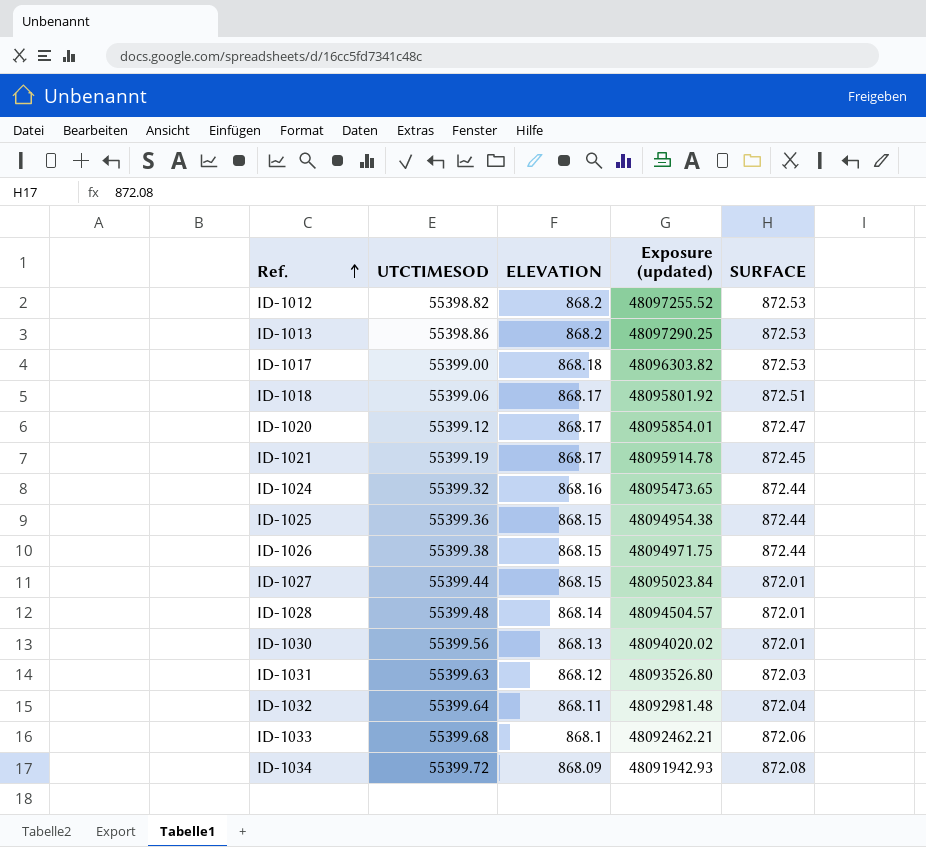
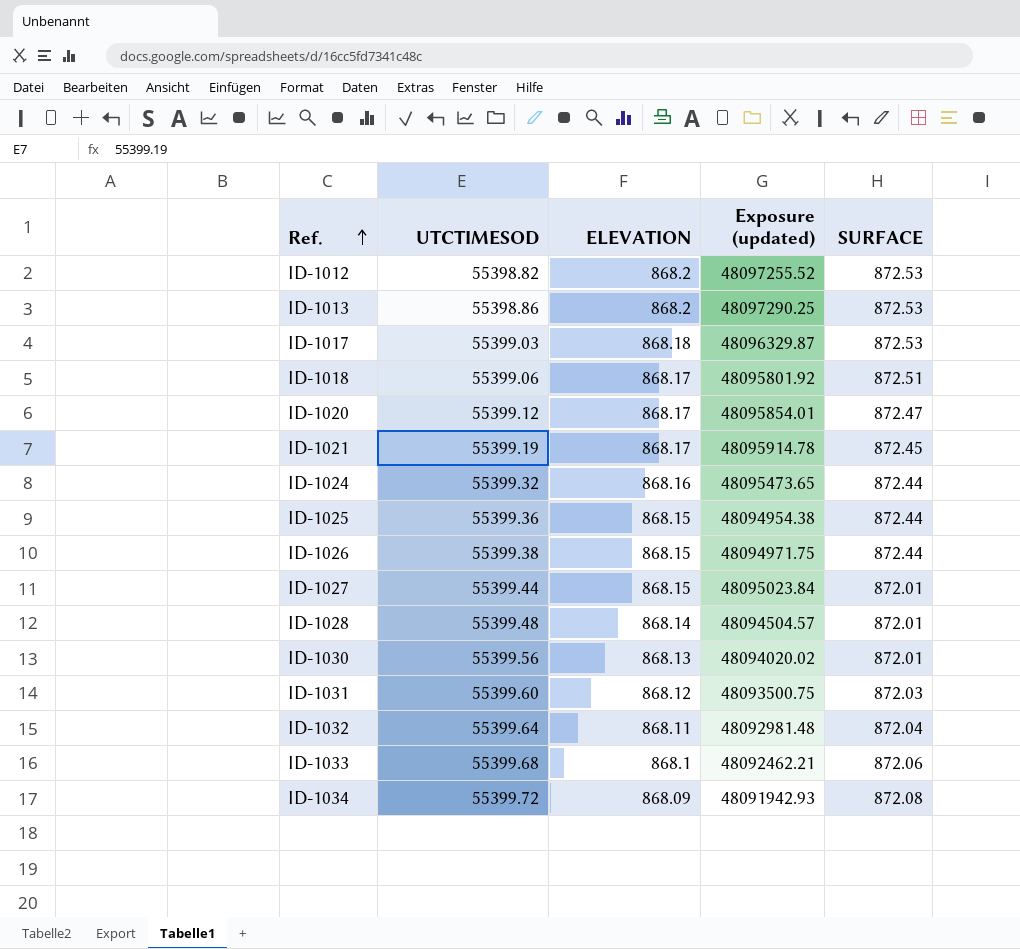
ID-1017 | UTCTIMESOD: 55399.00 -> 55399.03
ID-1017 | Exposure (updated): 48096303.82 -> 48096329.87
ID-1031 | UTCTIMESOD: 55399.63 -> 55399.60
ID-1031 | Exposure (updated): 48093526.80 -> 48093500.75

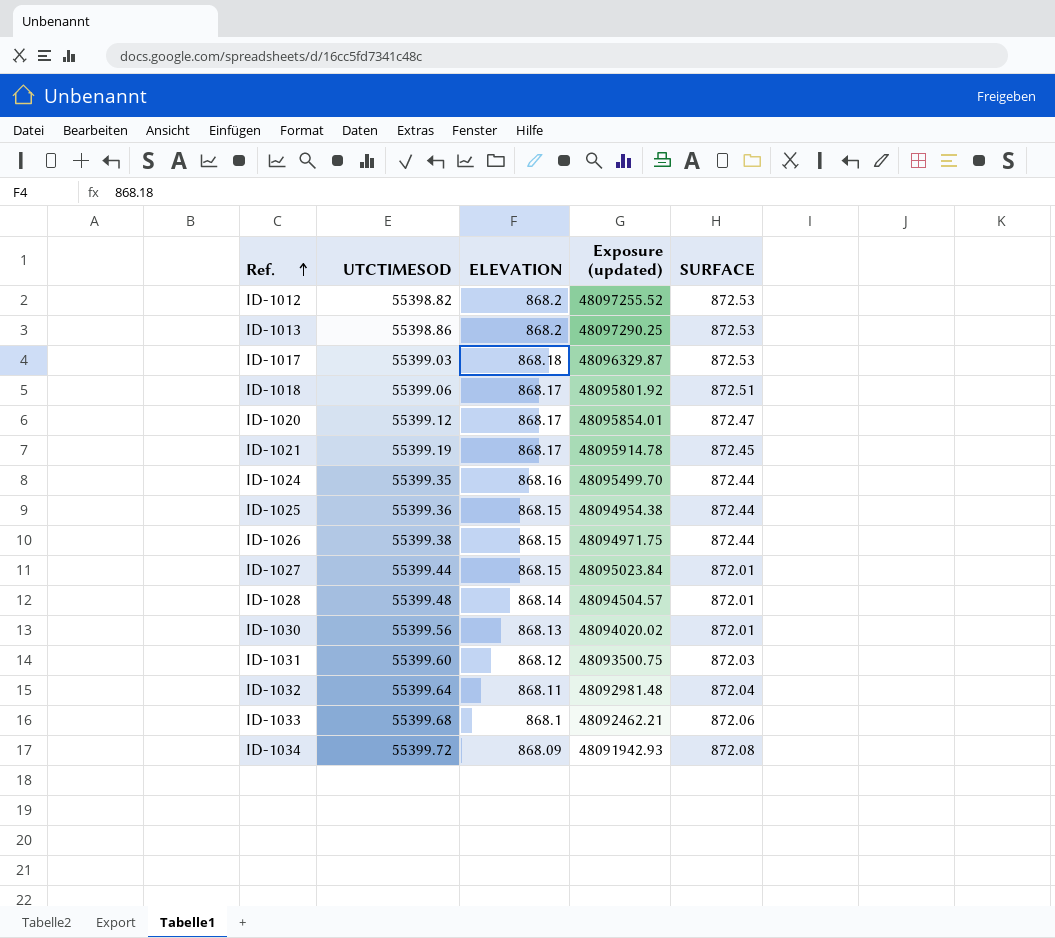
ID-1024 | UTCTIMESOD: 55399.32 -> 55399.35
ID-1024 | Exposure (updated): 48095473.65 -> 48095499.70

